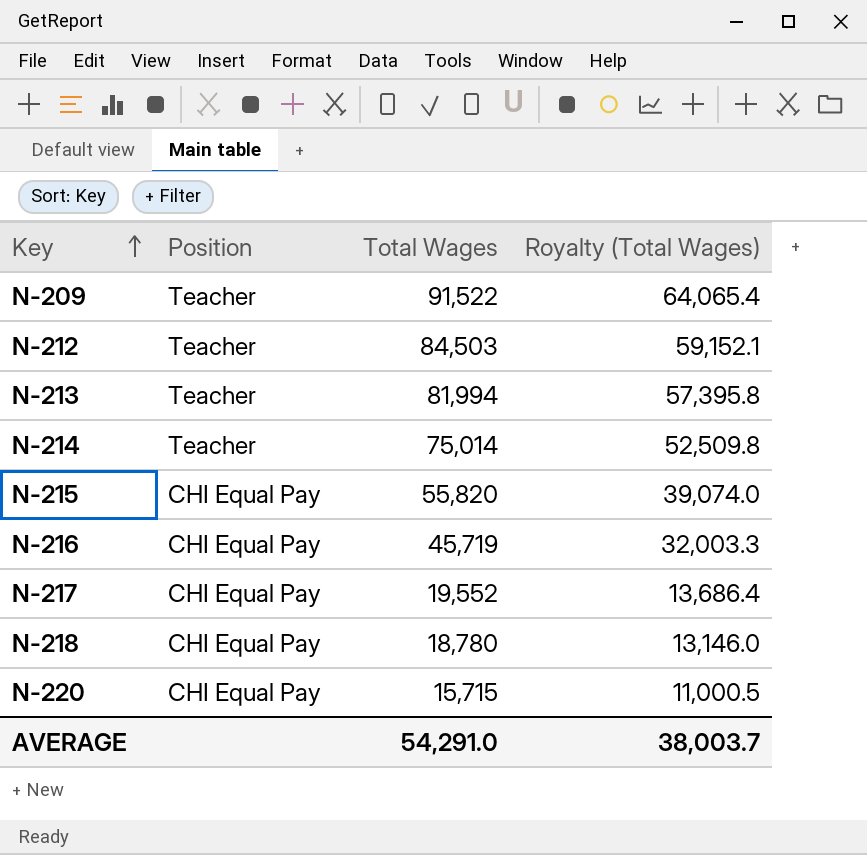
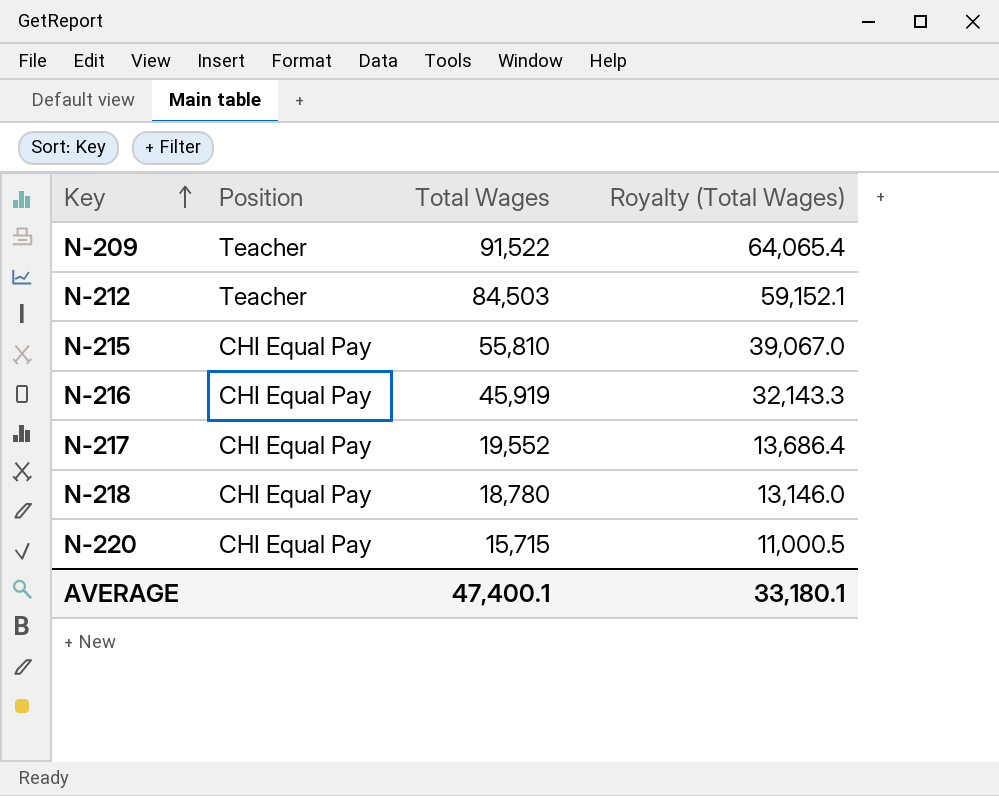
row N-213: Teacher | 81,994 | 57,395.8 -> none
row N-214: Teacher | 75,014 | 52,509.8 -> none
N-215 | Total Wages: 55,820 -> 55,810
N-215 | Royalty (Total Wages): 39,074.0 -> 39,067.0
N-216 | Total Wages: 45,719 -> 45,919
N-216 | Royalty (Total Wages): 32,003.3 -> 32,143.3
AVERAGE | Total Wages: 54,291.0 -> 47,400.1
AVERAGE | Royalty (Total Wages): 38,003.7 -> 33,180.1

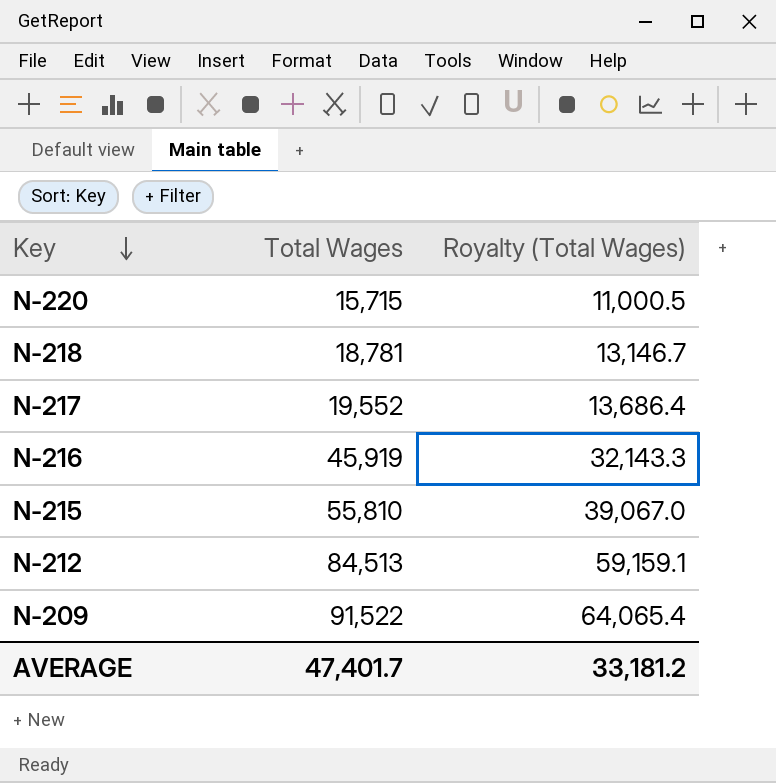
row order: Key ascending -> Key descending
column Position | position: 2 -> none
N-218 | Total Wages: 18,780 -> 18,781
N-218 | Royalty (Total Wages): 13,146.0 -> 13,146.7
N-212 | Total Wages: 84,503 -> 84,513
N-212 | Royalty (Total Wages): 59,152.1 -> 59,159.1
AVERAGE | Total Wages: 47,400.1 -> 47,401.7
AVERAGE | Royalty (Total Wages): 33,180.1 -> 33,181.2

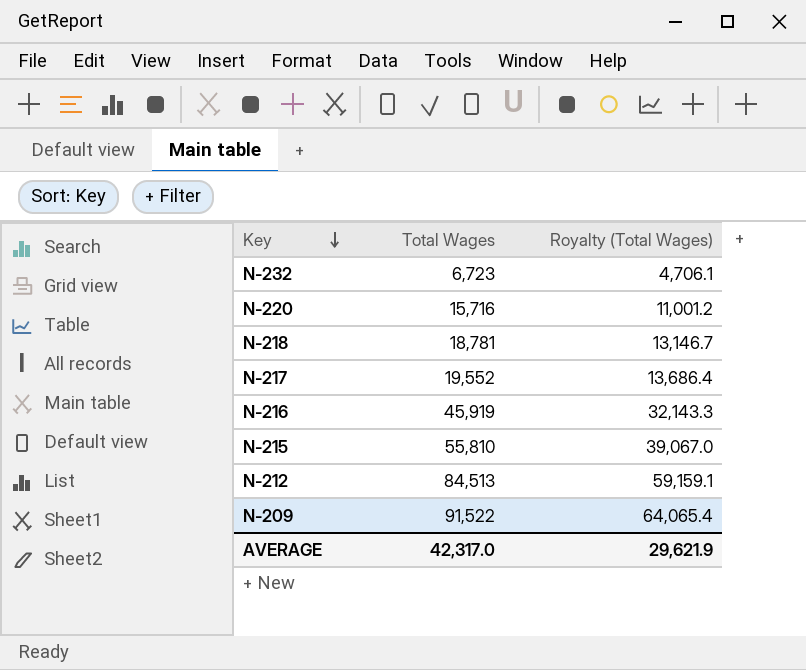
row N-232: none -> 6,723 | 4,706.1
N-220 | Total Wages: 15,715 -> 15,716
N-220 | Royalty (Total Wages): 11,000.5 -> 11,001.2
AVERAGE | Total Wages: 47,401.7 -> 42,317.0
AVERAGE | Royalty (Total Wages): 33,181.2 -> 29,621.9

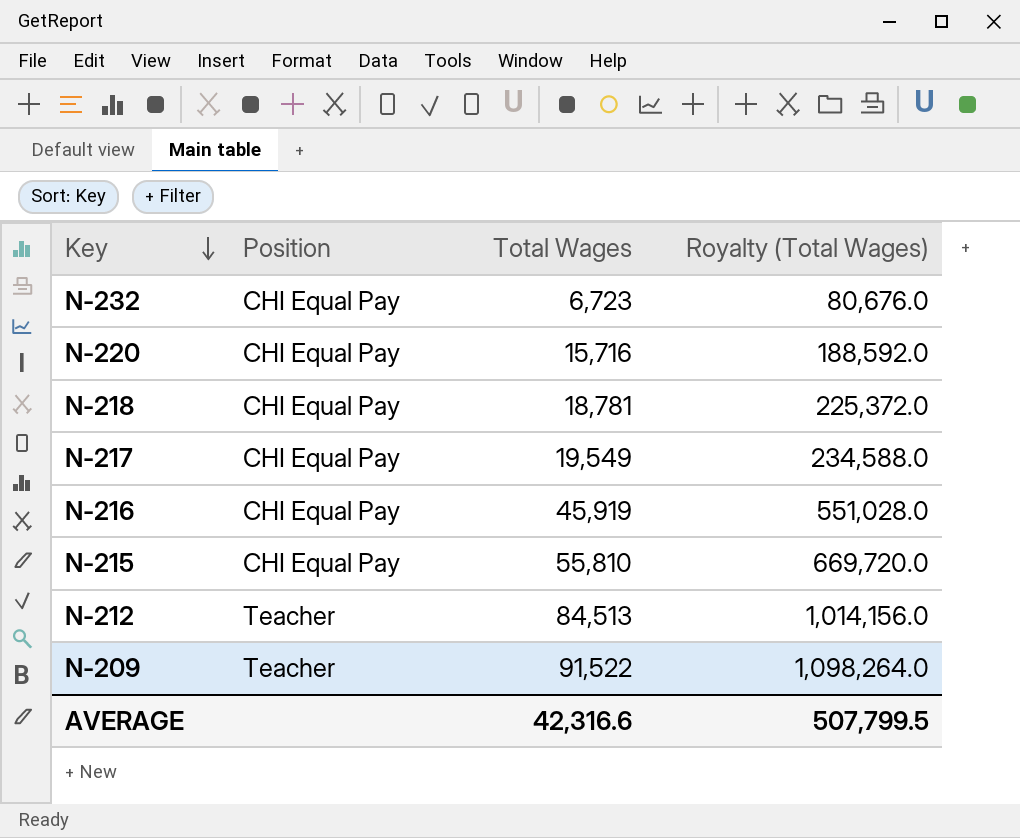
column Position | position: none -> 2
column Royalty (Total Wages) | formula: [Total Wages] * 0.7 -> [Total Wages] * 12
N-217 | Total Wages: 19,552 -> 19,549
AVERAGE | Total Wages: 42,317.0 -> 42,316.6
AVERAGE | Royalty (Total Wages): 29,621.9 -> 507,799.5

